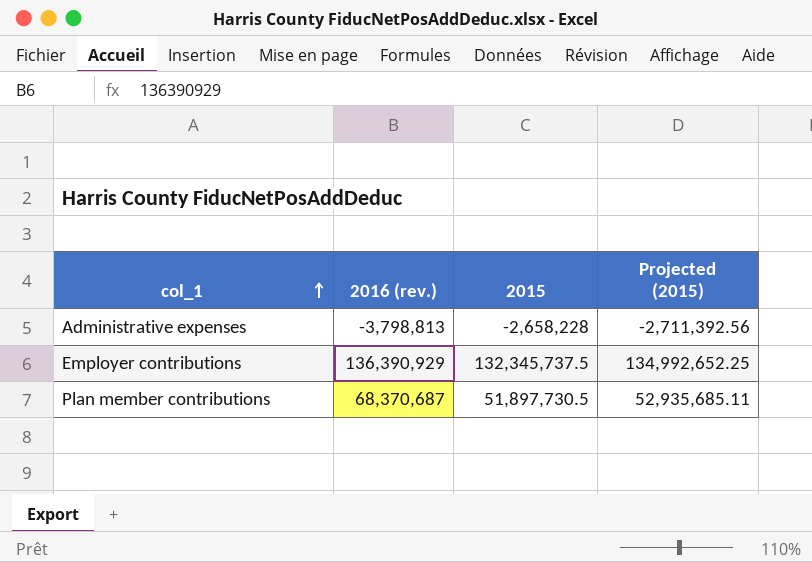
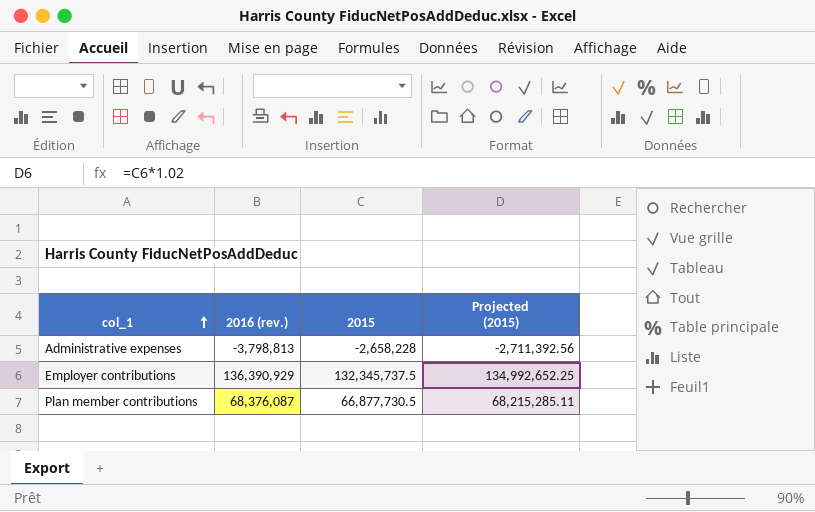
Plan member contributions | 2016 (rev.): 68,370,687 -> 68,376,087
Plan member contributions | 2015: 51,897,730.5 -> 66,877,730.5
Plan member contributions | Projected (2015): 52,935,685.11 -> 68,215,285.11

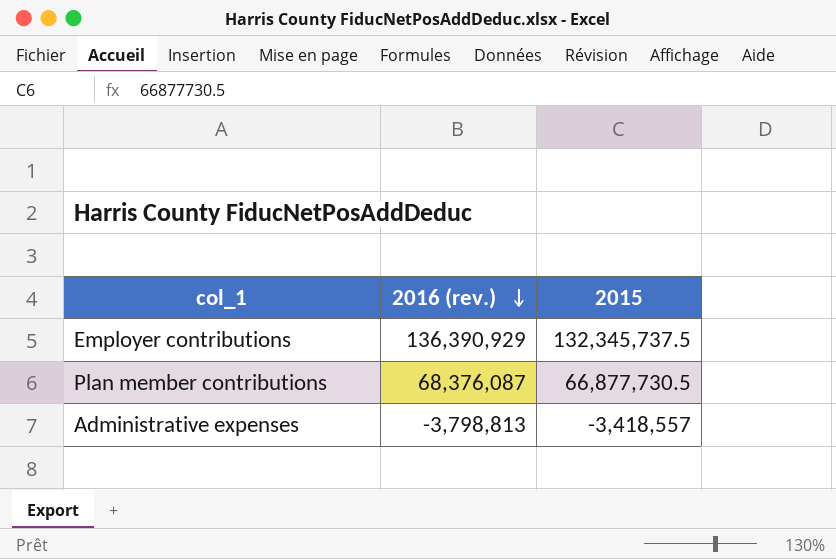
row order: col_1 ascending -> 2016 (rev.) descending
column Projected (2015) | formula: [2015] * 1.02 -> none
Administrative expenses | 2015: -2,658,228 -> -3,418,557

